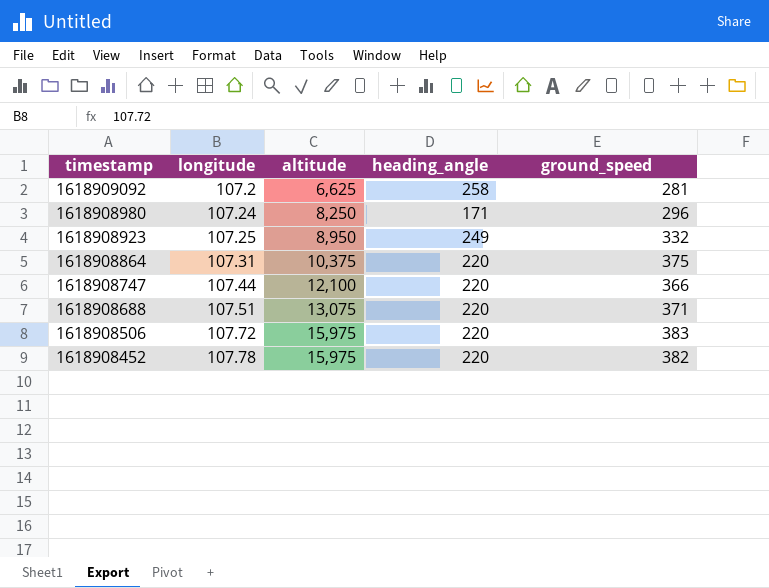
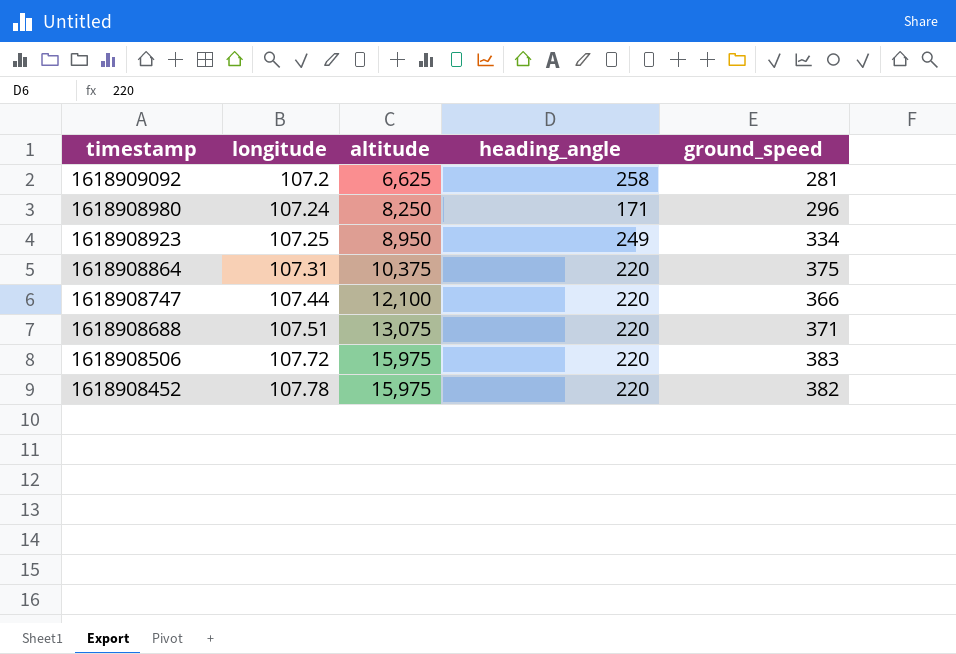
1618908923 | ground_speed: 332 -> 334

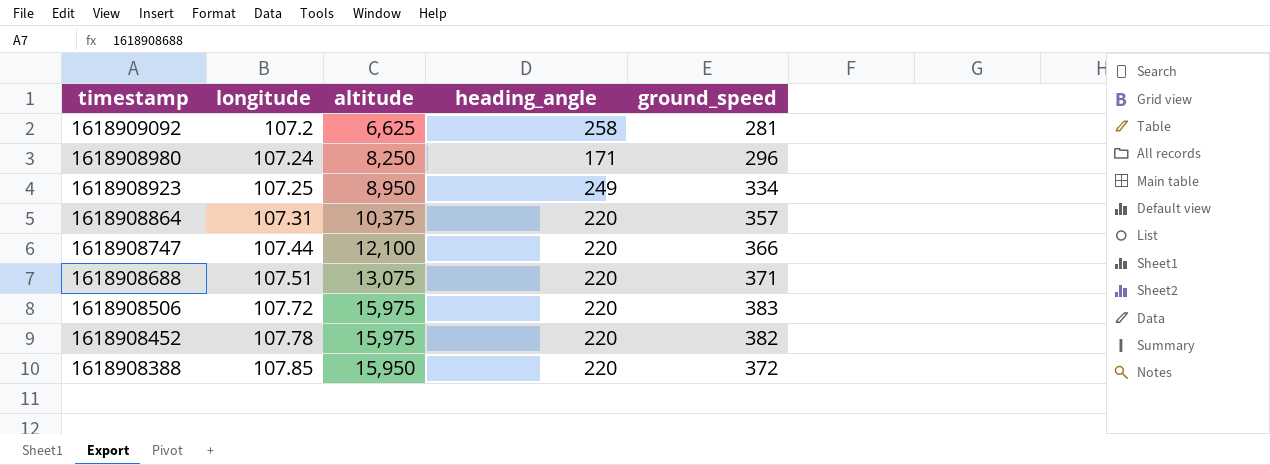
1618908864 | ground_speed: 375 -> 357
row 1618908388: none -> 107.85 | 15,950 | 220 | 372

